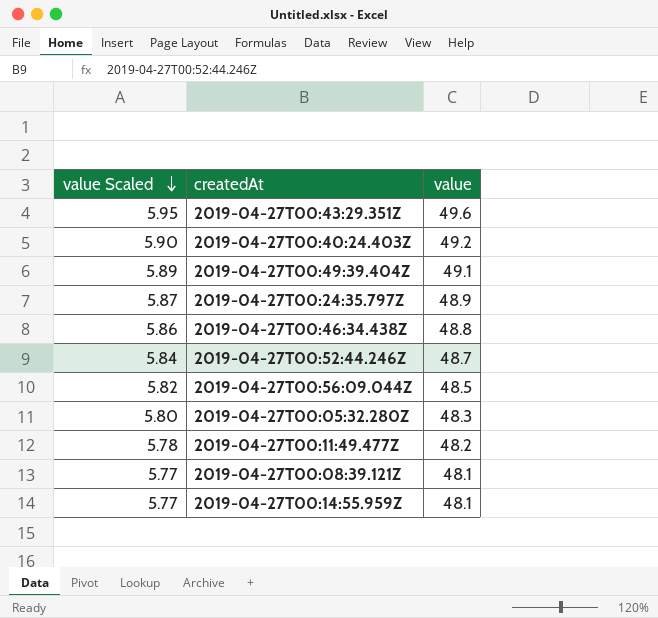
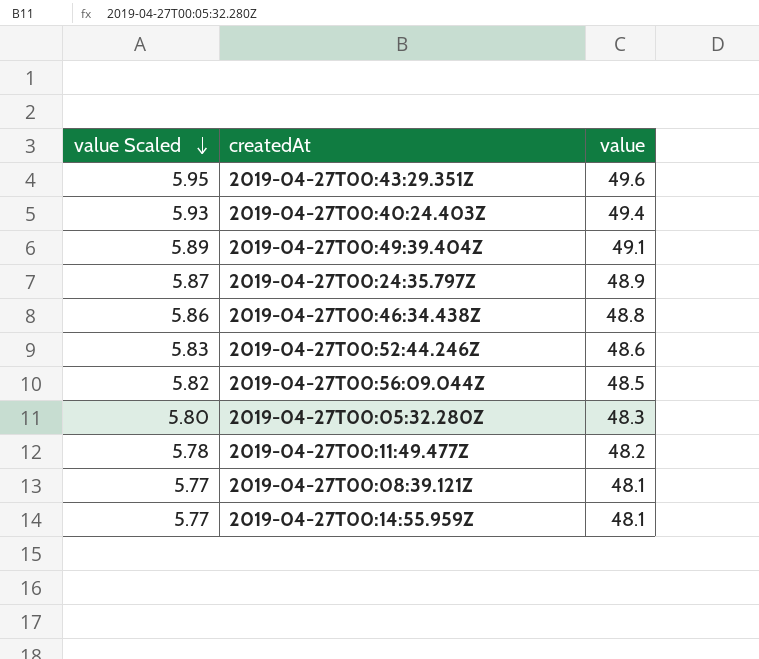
2019-04-27T00:40:24.403Z | value Scaled: 5.90 -> 5.93
2019-04-27T00:40:24.403Z | value: 49.2 -> 49.4
2019-04-27T00:52:44.246Z | value Scaled: 5.84 -> 5.83
2019-04-27T00:52:44.246Z | value: 48.7 -> 48.6

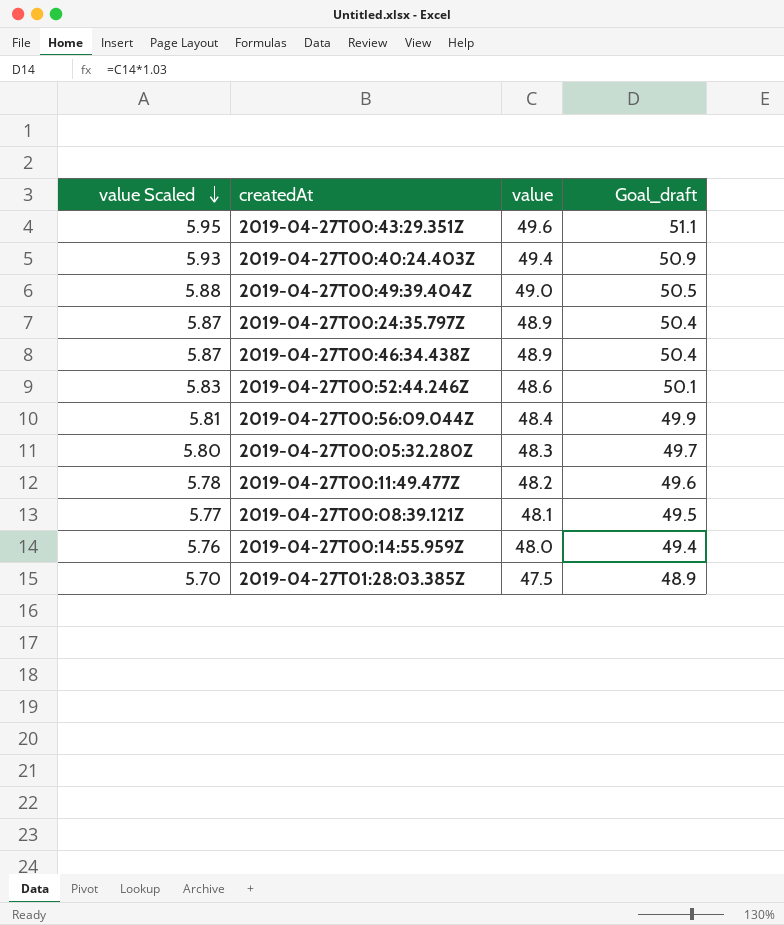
column Goal_draft | formula: none -> [value] * 1.03
2019-04-27T00:49:39.404Z | value Scaled: 5.89 -> 5.88
2019-04-27T00:49:39.404Z | value: 49.1 -> 49.0
2019-04-27T00:46:34.438Z | value Scaled: 5.86 -> 5.87
2019-04-27T00:46:34.438Z | value: 48.8 -> 48.9
2019-04-27T00:56:09.044Z | value Scaled: 5.82 -> 5.81
2019-04-27T00:56:09.044Z | value: 48.5 -> 48.4
2019-04-27T00:14:55.959Z | value Scaled: 5.77 -> 5.76
2019-04-27T00:14:55.959Z | value: 48.1 -> 48.0
row 2019-04-27T01:28:03.385Z: none -> 5.70 | 47.5 | 48.9

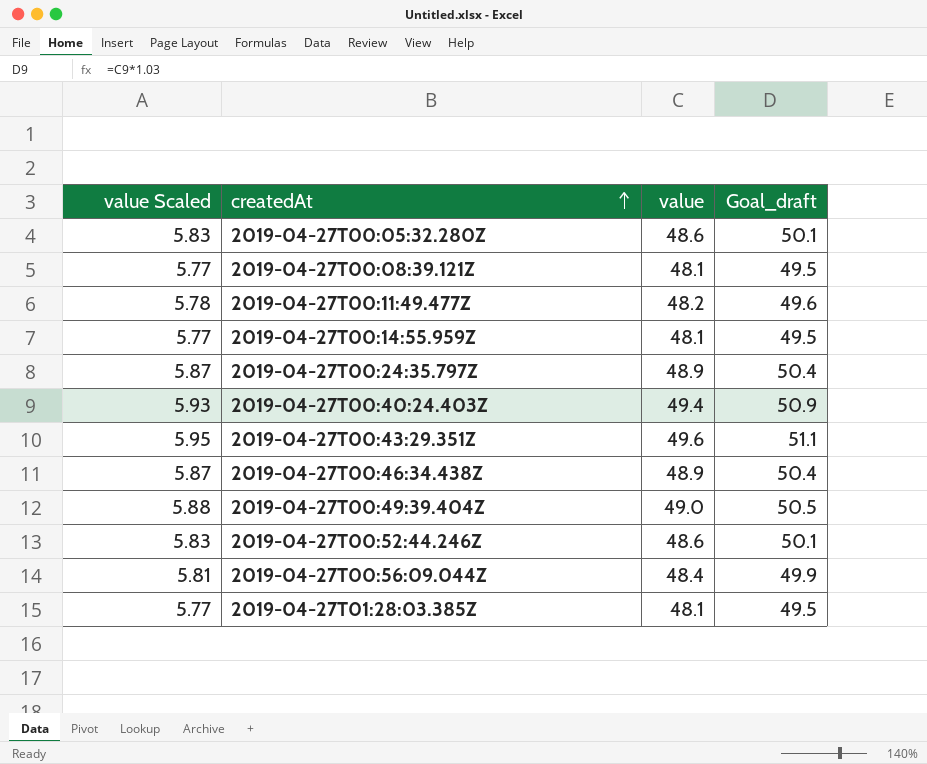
row order: value Scaled descending -> createdAt ascending
2019-04-27T00:05:32.280Z | value Scaled: 5.80 -> 5.83
2019-04-27T00:05:32.280Z | value: 48.3 -> 48.6
2019-04-27T00:05:32.280Z | Goal_draft: 49.7 -> 50.1
2019-04-27T00:14:55.959Z | value Scaled: 5.76 -> 5.77
2019-04-27T00:14:55.959Z | value: 48.0 -> 48.1
2019-04-27T00:14:55.959Z | Goal_draft: 49.4 -> 49.5
2019-04-27T01:28:03.385Z | value Scaled: 5.70 -> 5.77
2019-04-27T01:28:03.385Z | value: 47.5 -> 48.1
2019-04-27T01:28:03.385Z | Goal_draft: 48.9 -> 49.5

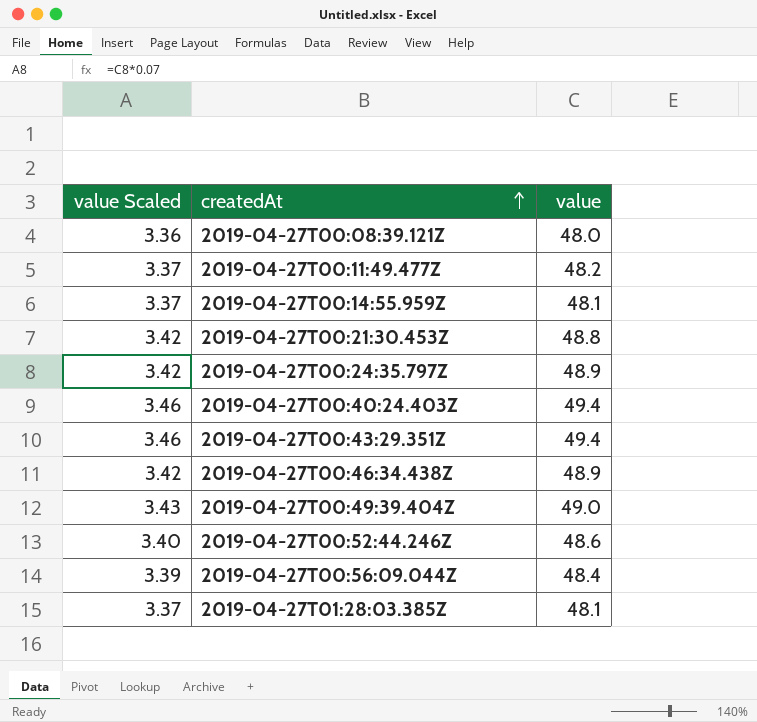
column Goal_draft | formula: [value] * 1.03 -> none
column value Scaled | formula: [value] * 0.12 -> [value] * 0.07
row 2019-04-27T00:05:32.280Z: 5.83 | 48.6 | 50.1 -> none
2019-04-27T00:08:39.121Z | value: 48.1 -> 48.0
row 2019-04-27T00:21:30.453Z: none -> 3.42 | 48.8
2019-04-27T00:43:29.351Z | value: 49.6 -> 49.4

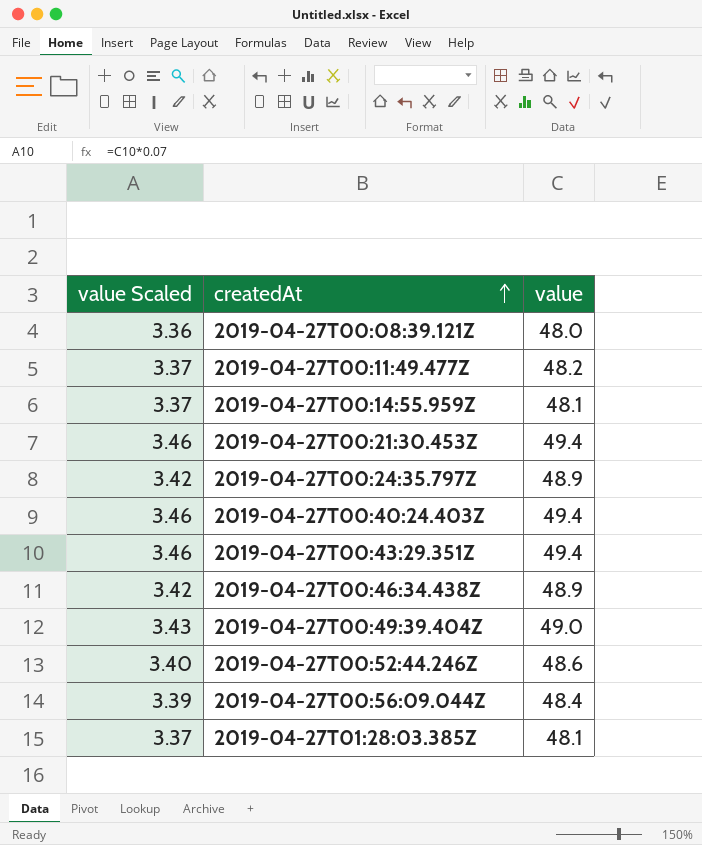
2019-04-27T00:21:30.453Z | value Scaled: 3.42 -> 3.46
2019-04-27T00:21:30.453Z | value: 48.8 -> 49.4

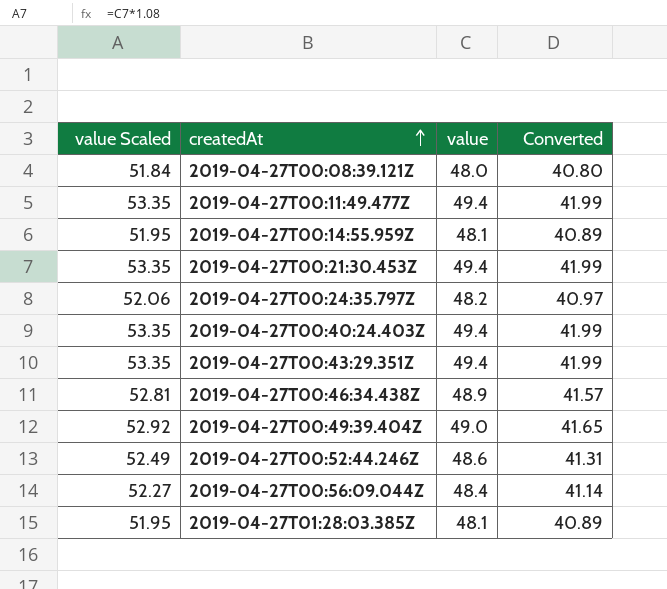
column value Scaled | formula: [value] * 0.07 -> [value] * 1.08
column Converted | formula: none -> [value] * 0.85
2019-04-27T00:11:49.477Z | value: 48.2 -> 49.4
2019-04-27T00:24:35.797Z | value: 48.9 -> 48.2

